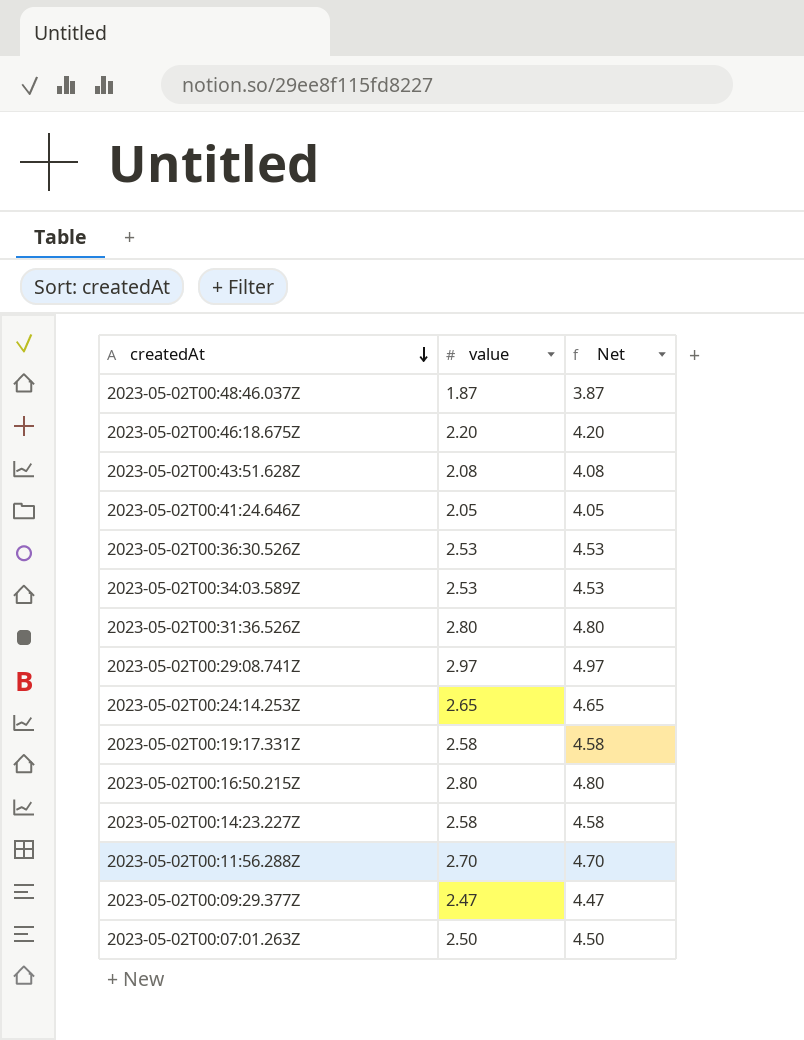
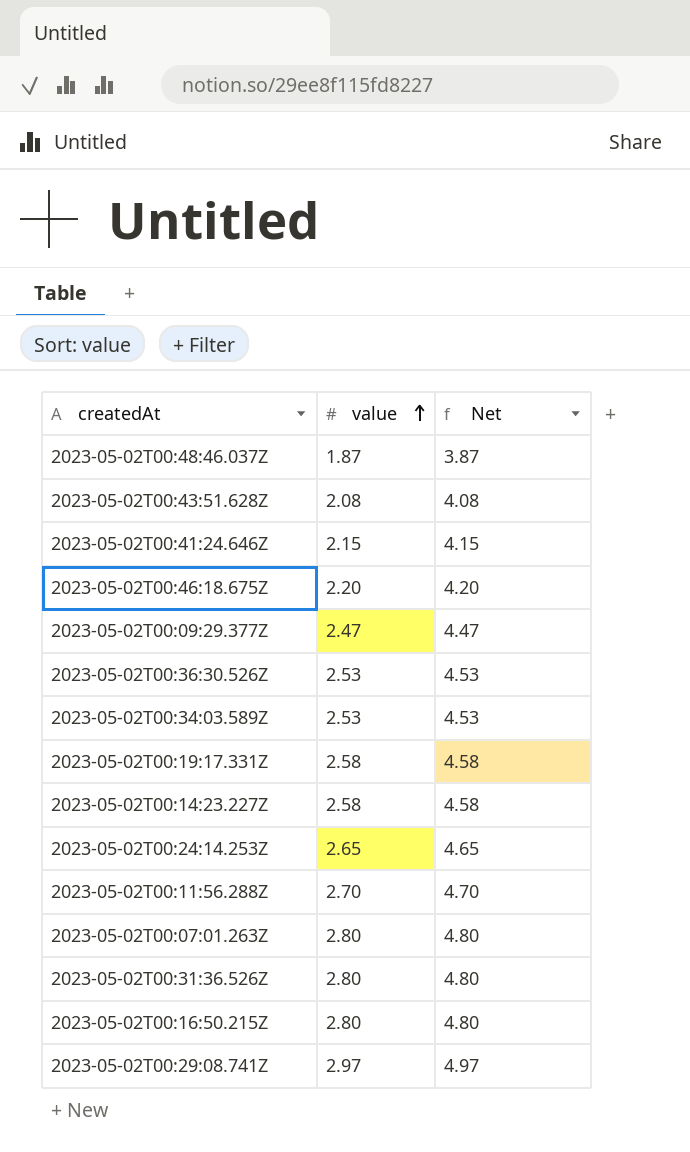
row order: createdAt descending -> value ascending
2023-05-02T00:41:24.646Z | value: 2.05 -> 2.15
2023-05-02T00:41:24.646Z | Net: 4.05 -> 4.15
2023-05-02T00:07:01.263Z | value: 2.50 -> 2.80
2023-05-02T00:07:01.263Z | Net: 4.50 -> 4.80

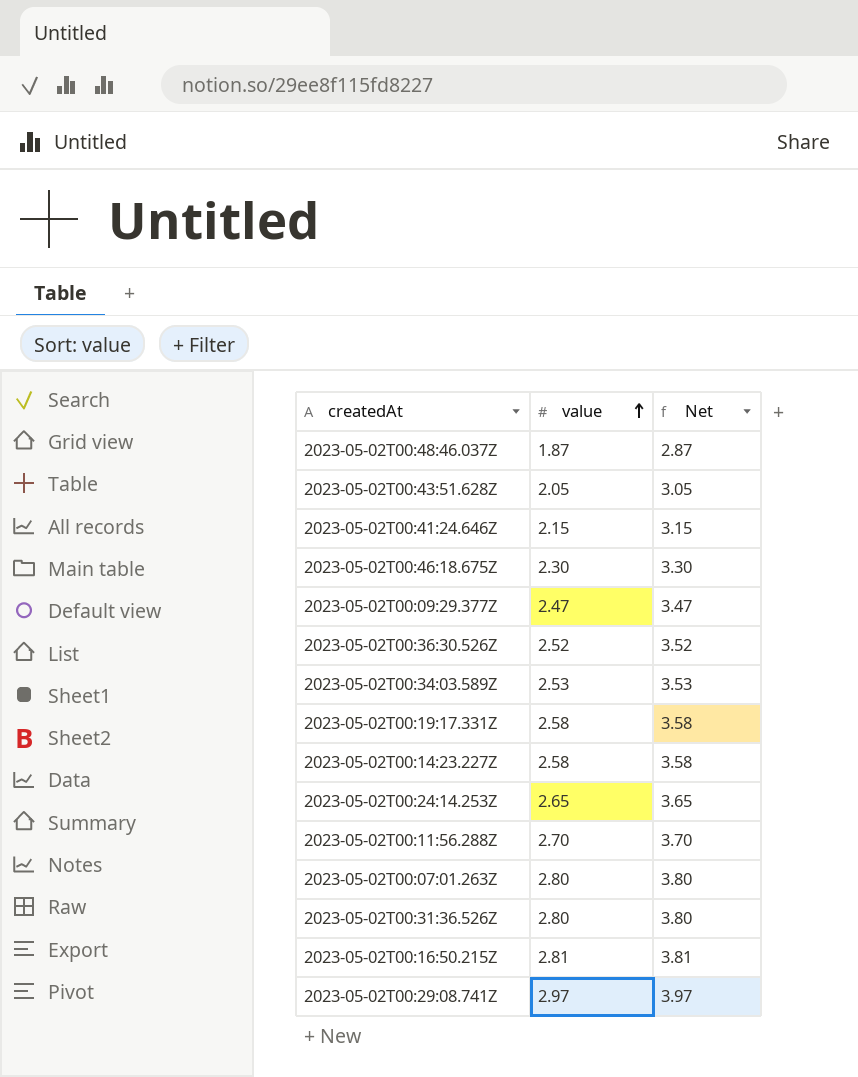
column Net | formula: [value] + 2 -> [value] + 1
2023-05-02T00:43:51.628Z | value: 2.08 -> 2.05
2023-05-02T00:46:18.675Z | value: 2.20 -> 2.30
2023-05-02T00:36:30.526Z | value: 2.53 -> 2.52
2023-05-02T00:16:50.215Z | value: 2.80 -> 2.81

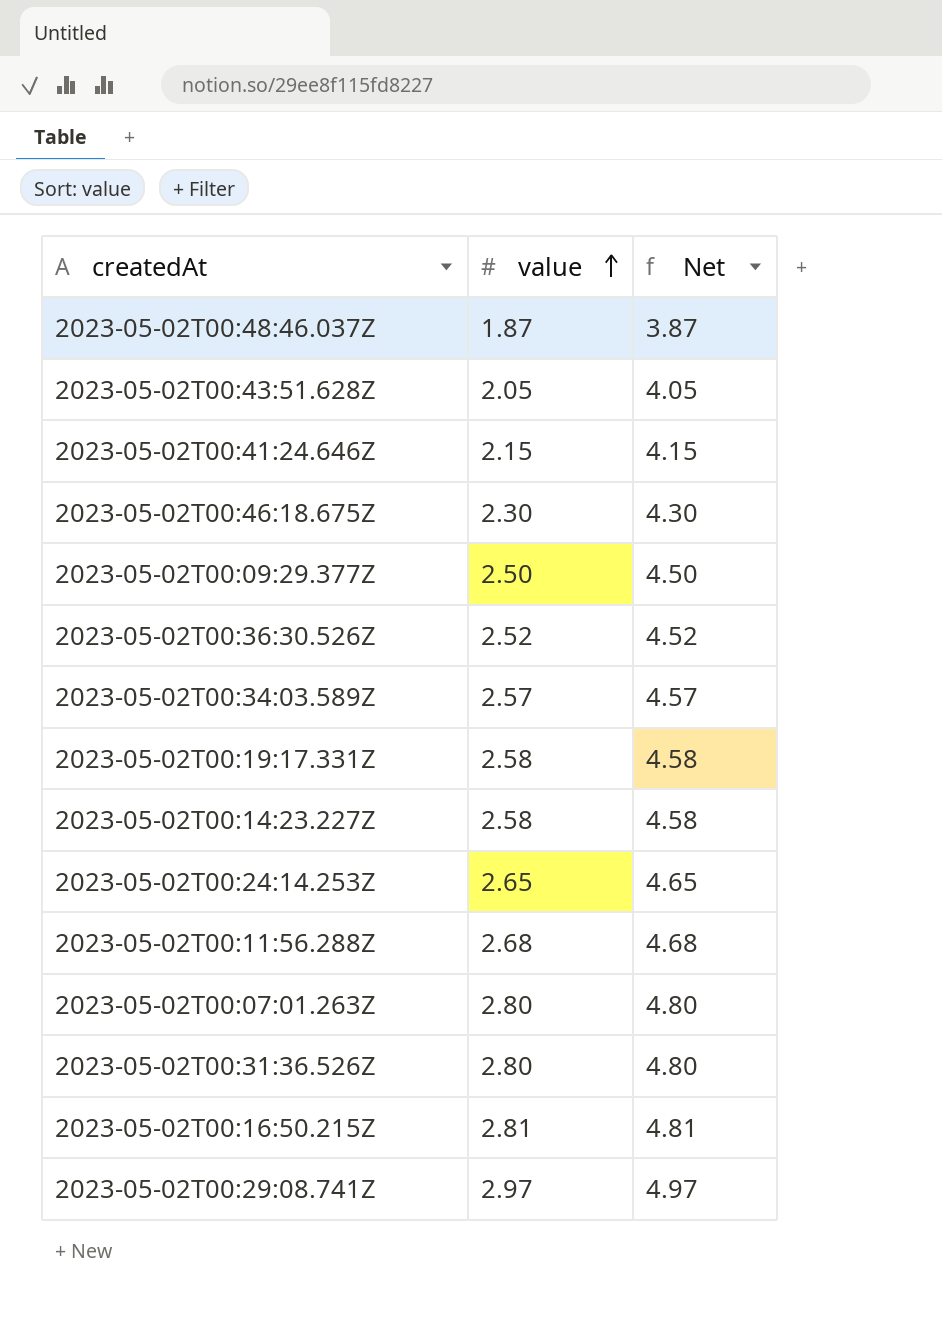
column Net | formula: [value] + 1 -> [value] + 2
2023-05-02T00:09:29.377Z | value: 2.47 -> 2.50
2023-05-02T00:34:03.589Z | value: 2.53 -> 2.57
2023-05-02T00:11:56.288Z | value: 2.70 -> 2.68

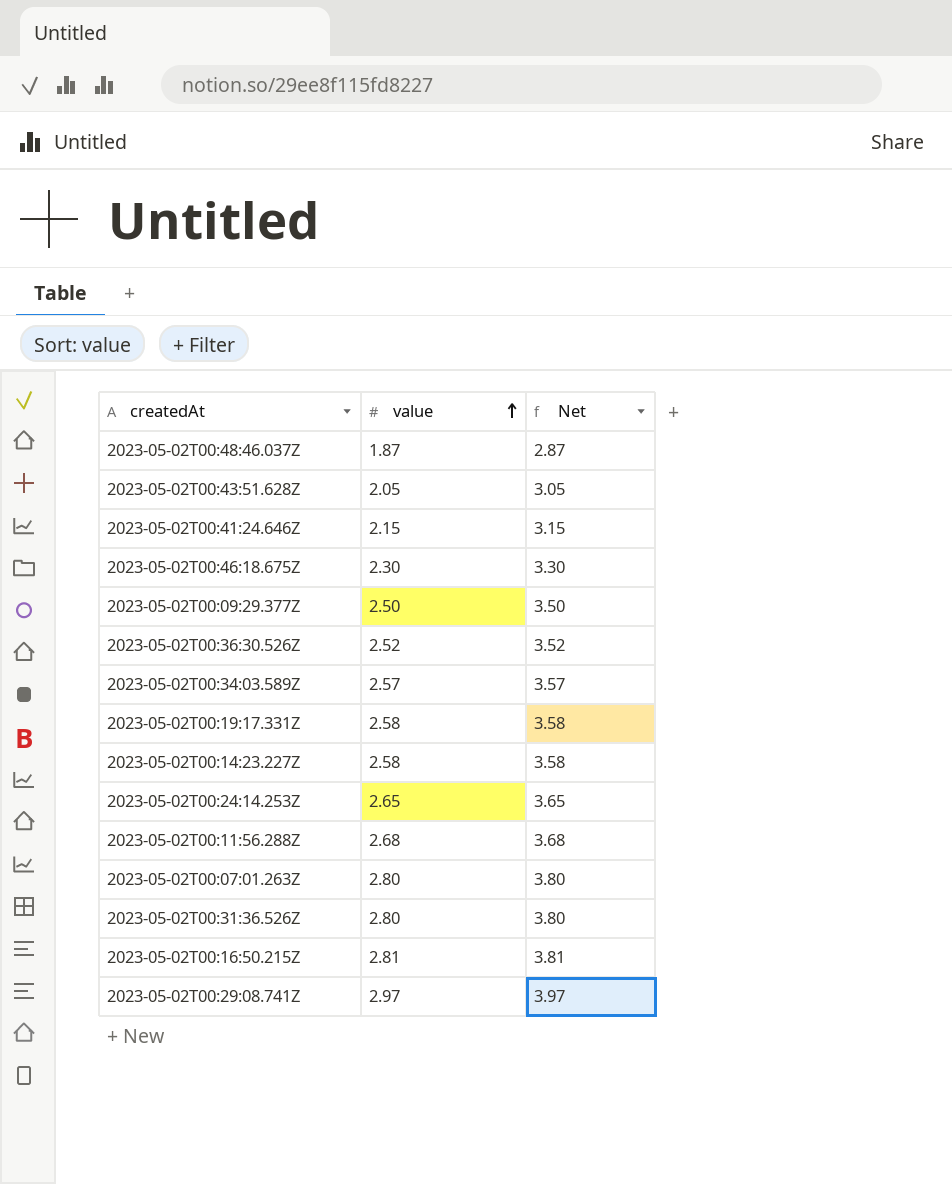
column Net | formula: [value] + 2 -> [value] + 1

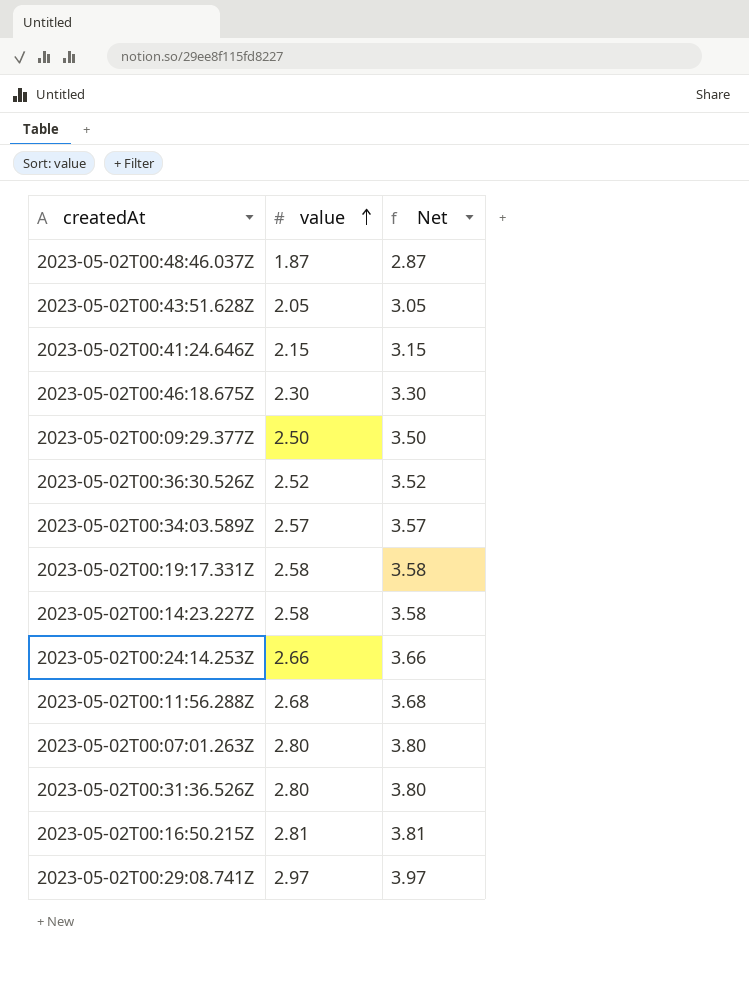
2023-05-02T00:24:14.253Z | value: 2.65 -> 2.66
2023-05-02T00:24:14.253Z | Net: 3.65 -> 3.66

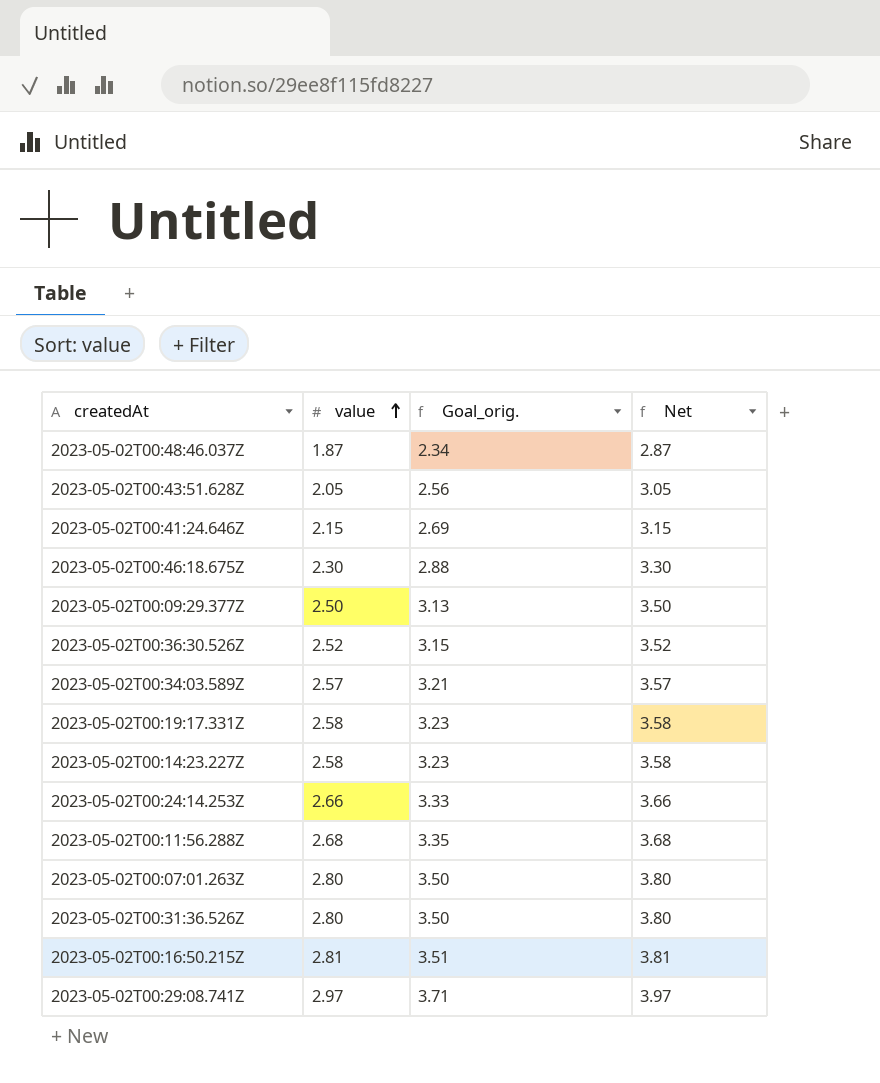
column Goal_orig. | formula: none -> [value] * 1.25

